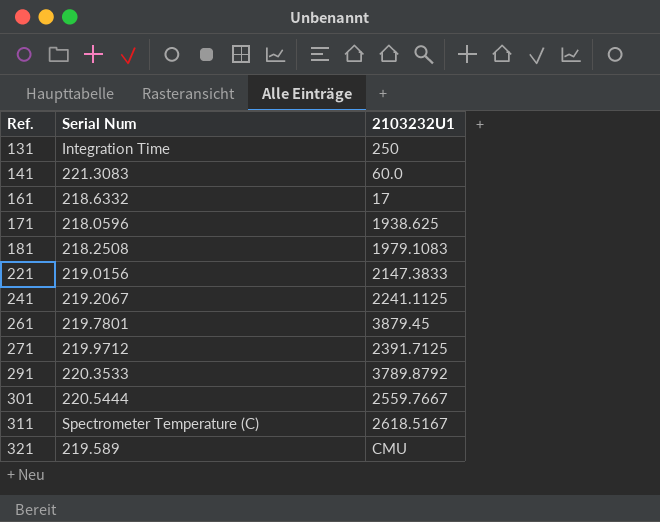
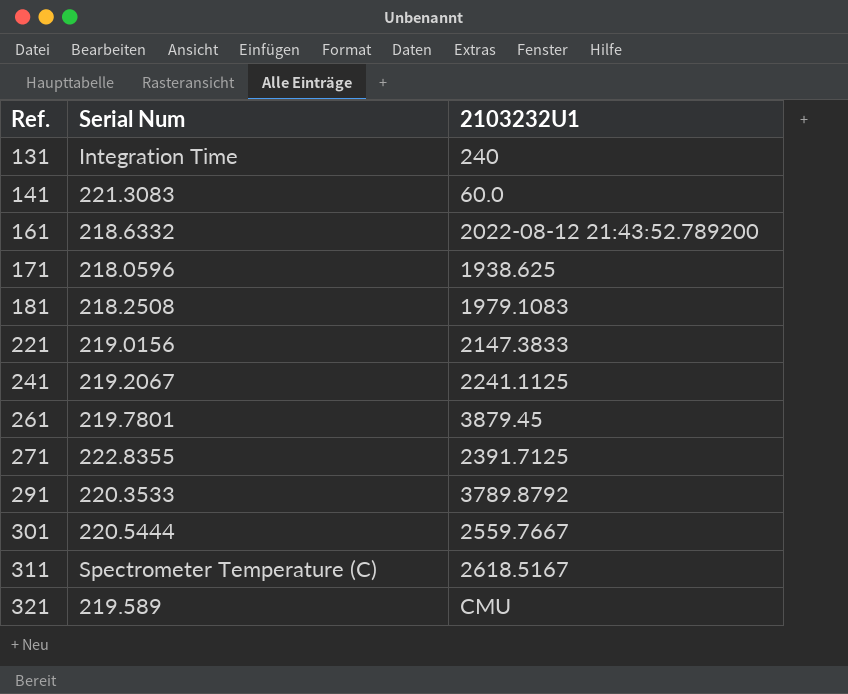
131 | 2103232U1: 250 -> 240
161 | 2103232U1: 17 -> 2022-08-12 21:43:52.789200
271 | Serial Num: 219.9712 -> 222.8355

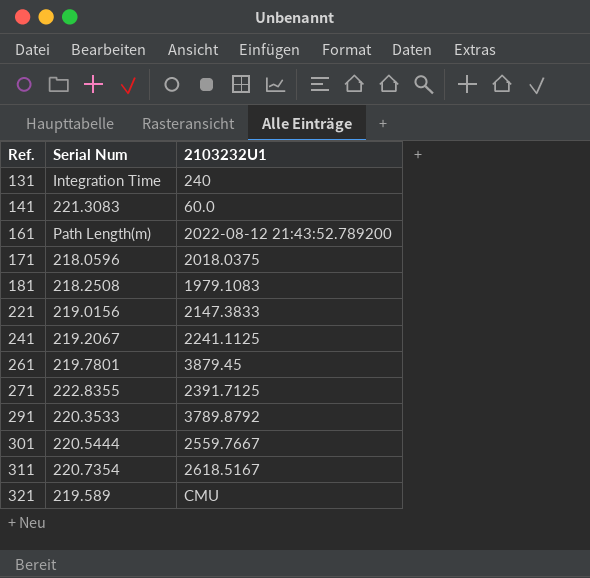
161 | Serial Num: 218.6332 -> Path Length(m)
171 | 2103232U1: 1938.625 -> 2018.0375
311 | Serial Num: Spectrometer Temperature (C) -> 220.7354

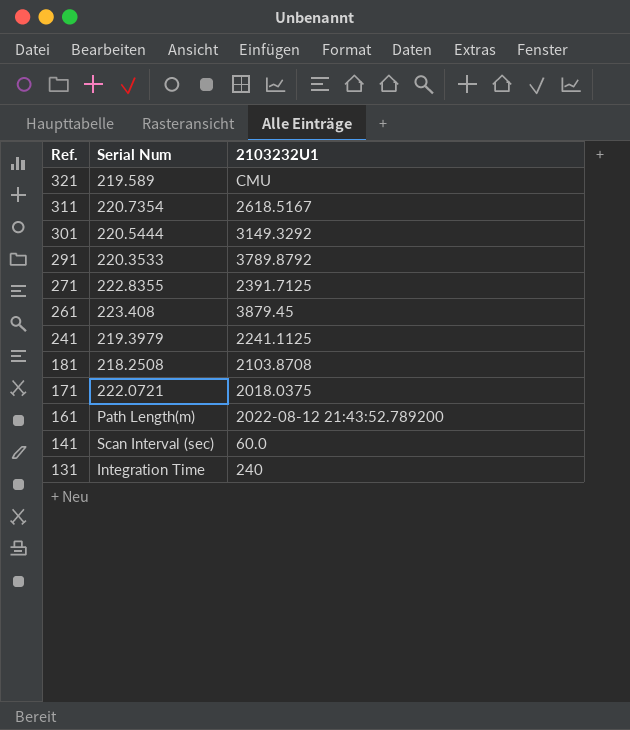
row order: Ref. ascending -> Ref. descending
row 221: 219.0156 | 2147.3833 -> none
301 | 2103232U1: 2559.7667 -> 3149.3292
261 | Serial Num: 219.7801 -> 223.408
241 | Serial Num: 219.2067 -> 219.3979
181 | 2103232U1: 1979.1083 -> 2103.8708
171 | Serial Num: 218.0596 -> 222.0721
141 | Serial Num: 221.3083 -> Scan Interval (sec)

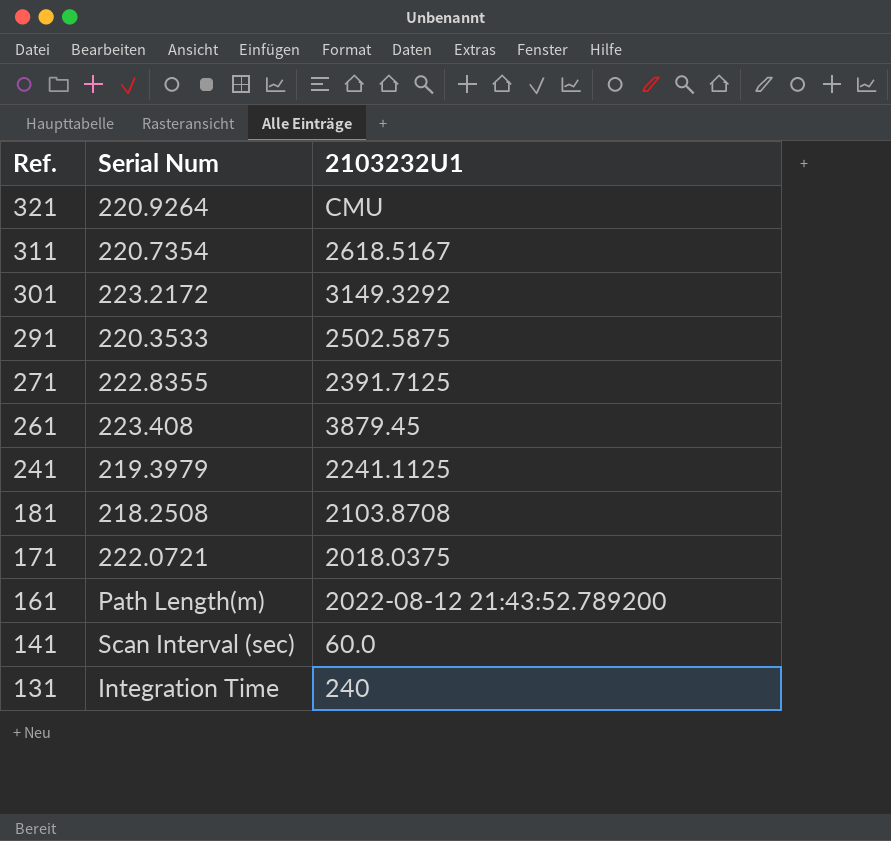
321 | Serial Num: 219.589 -> 220.9264
301 | Serial Num: 220.5444 -> 223.2172
291 | 2103232U1: 3789.8792 -> 2502.5875

